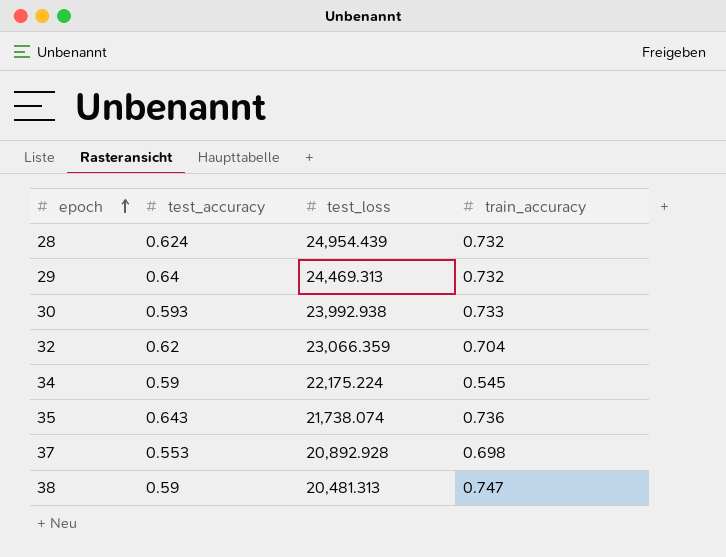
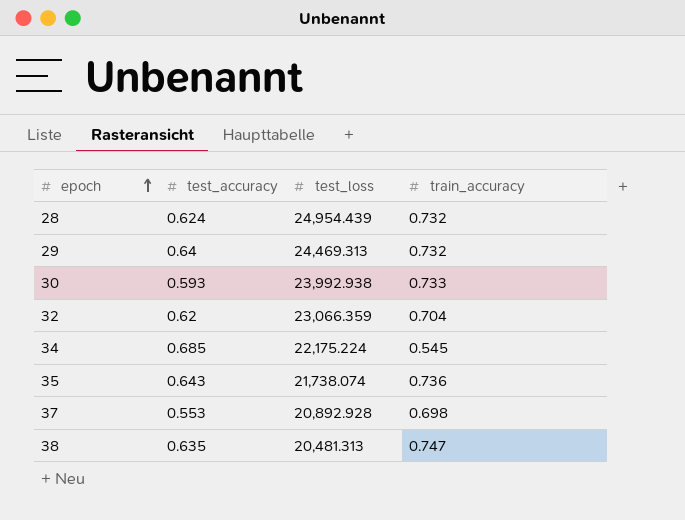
34 | test_accuracy: 0.59 -> 0.685
38 | test_accuracy: 0.59 -> 0.635

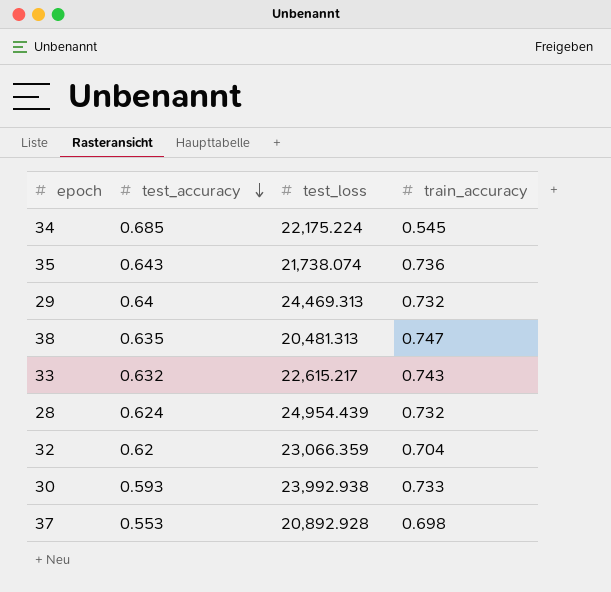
row order: epoch ascending -> test_accuracy descending
row 33: none -> 0.632 | 22,615.217 | 0.743

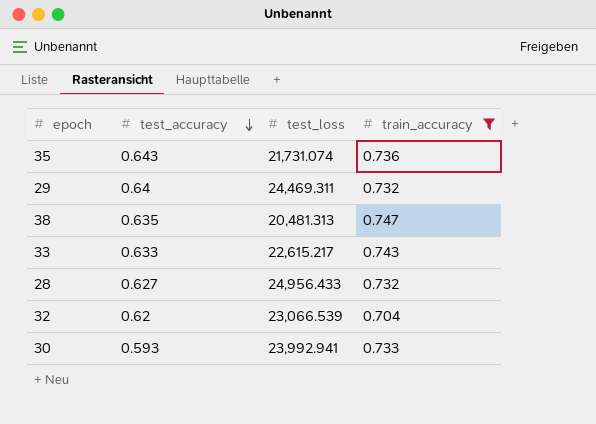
filter: none -> train_accuracy >= 0.704
35 | test_loss: 21,738.074 -> 21,731.074
29 | test_loss: 24,469.313 -> 24,469.311
33 | test_accuracy: 0.632 -> 0.633
28 | test_accuracy: 0.624 -> 0.627
28 | test_loss: 24,954.439 -> 24,956.433
32 | test_loss: 23,066.359 -> 23,066.539
30 | test_loss: 23,992.938 -> 23,992.941

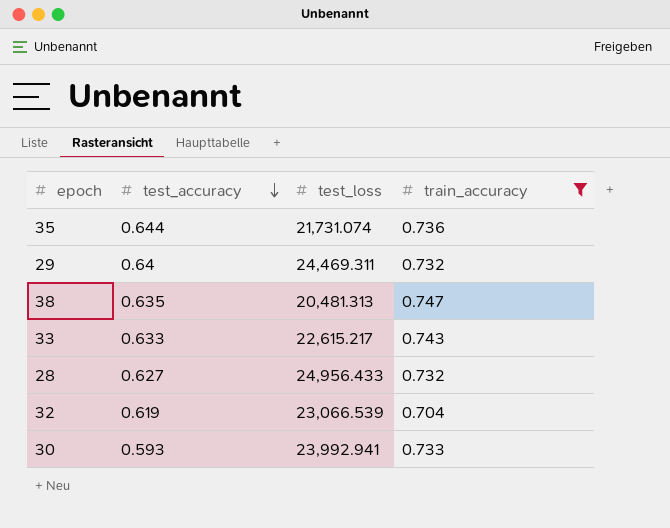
35 | test_accuracy: 0.643 -> 0.644
32 | test_accuracy: 0.62 -> 0.619

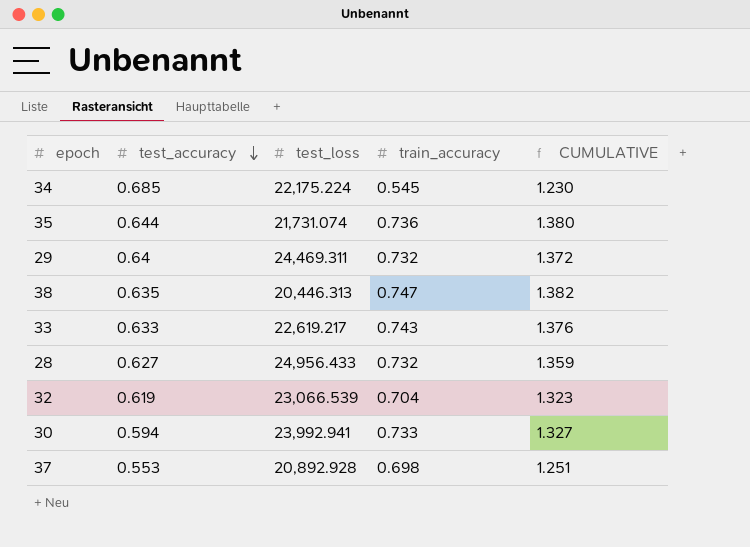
filter: train_accuracy >= 0.704 -> none
column CUMULATIVE | formula: none -> [test_accuracy] + [train_accuracy]
38 | test_loss: 20,481.313 -> 20,446.313
33 | test_loss: 22,615.217 -> 22,619.217
30 | test_accuracy: 0.593 -> 0.594

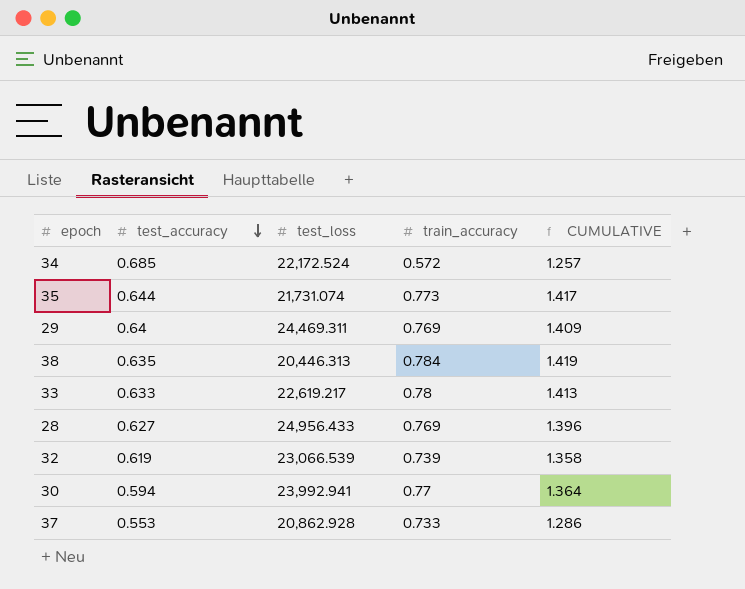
34 | test_loss: 22,175.224 -> 22,172.524
34 | train_accuracy: 0.545 -> 0.572
34 | CUMULATIVE: 1.230 -> 1.257
35 | train_accuracy: 0.736 -> 0.773
35 | CUMULATIVE: 1.380 -> 1.417
29 | train_accuracy: 0.732 -> 0.769
29 | CUMULATIVE: 1.372 -> 1.409
38 | train_accuracy: 0.747 -> 0.784
38 | CUMULATIVE: 1.382 -> 1.419
33 | train_accuracy: 0.743 -> 0.78
33 | CUMULATIVE: 1.376 -> 1.413
28 | train_accuracy: 0.732 -> 0.769
28 | CUMULATIVE: 1.359 -> 1.396
32 | train_accuracy: 0.704 -> 0.739
32 | CUMULATIVE: 1.323 -> 1.358
30 | train_accuracy: 0.733 -> 0.77
30 | CUMULATIVE: 1.327 -> 1.364
37 | test_loss: 20,892.928 -> 20,862.928
37 | train_accuracy: 0.698 -> 0.733
37 | CUMULATIVE: 1.251 -> 1.286

